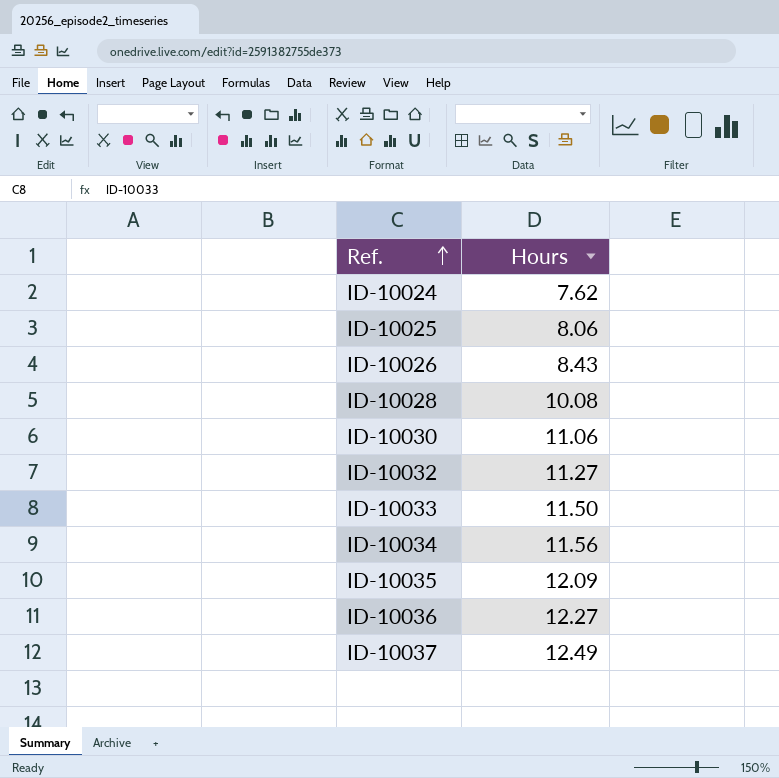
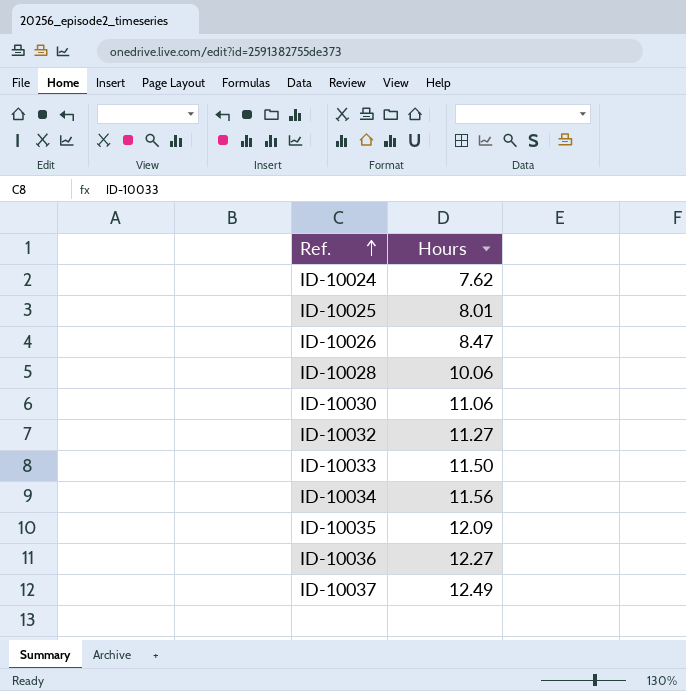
ID-10025 | Hours: 8.06 -> 8.01
ID-10026 | Hours: 8.43 -> 8.47
ID-10028 | Hours: 10.08 -> 10.06

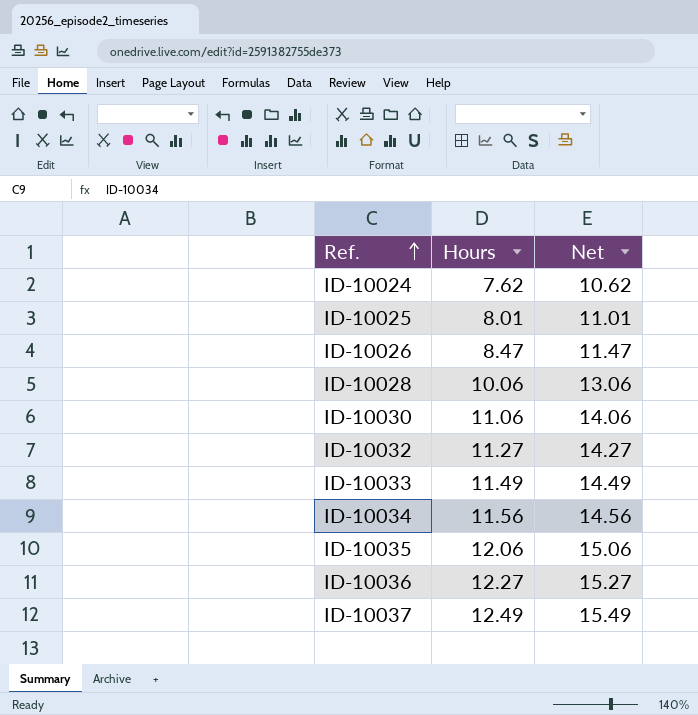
column Net | formula: none -> [Hours] + 3
ID-10033 | Hours: 11.50 -> 11.49
ID-10035 | Hours: 12.09 -> 12.06

